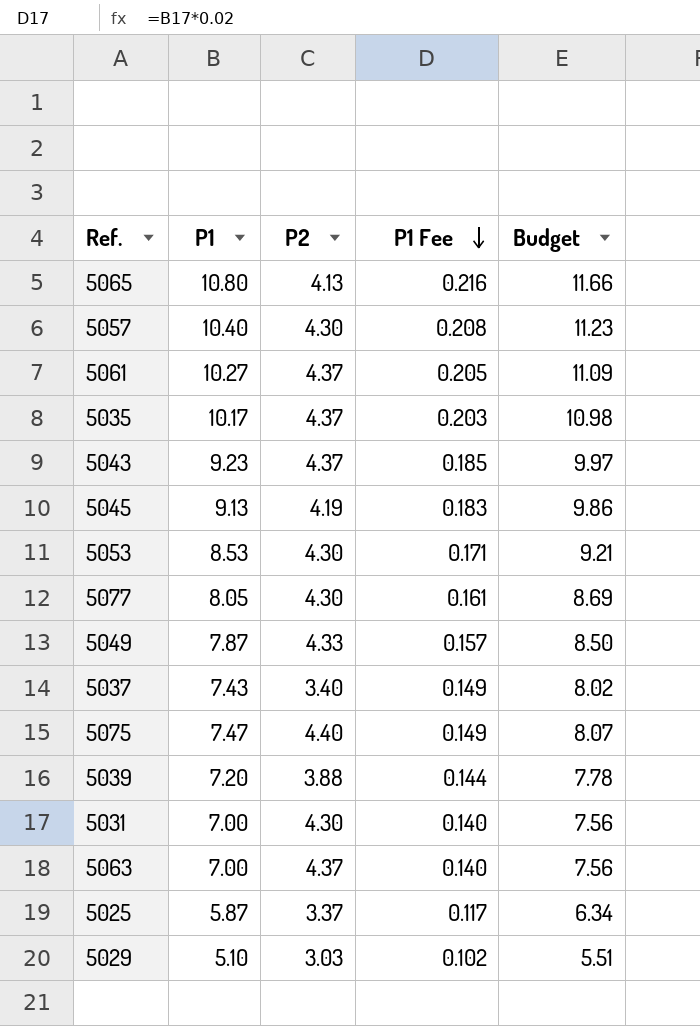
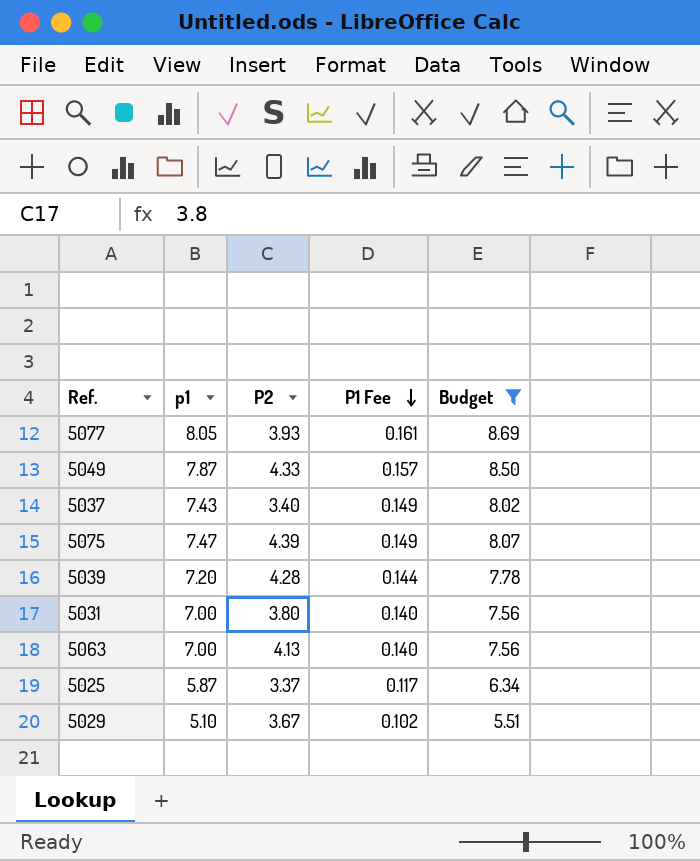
filter: none -> Budget <= 8.69
column name: P1 -> p1
5077 | P2: 4.30 -> 3.93
5075 | P2: 4.40 -> 4.39
5039 | P2: 3.88 -> 4.28
5031 | P2: 4.30 -> 3.80
5063 | P2: 4.37 -> 4.13
5029 | P2: 3.03 -> 3.67

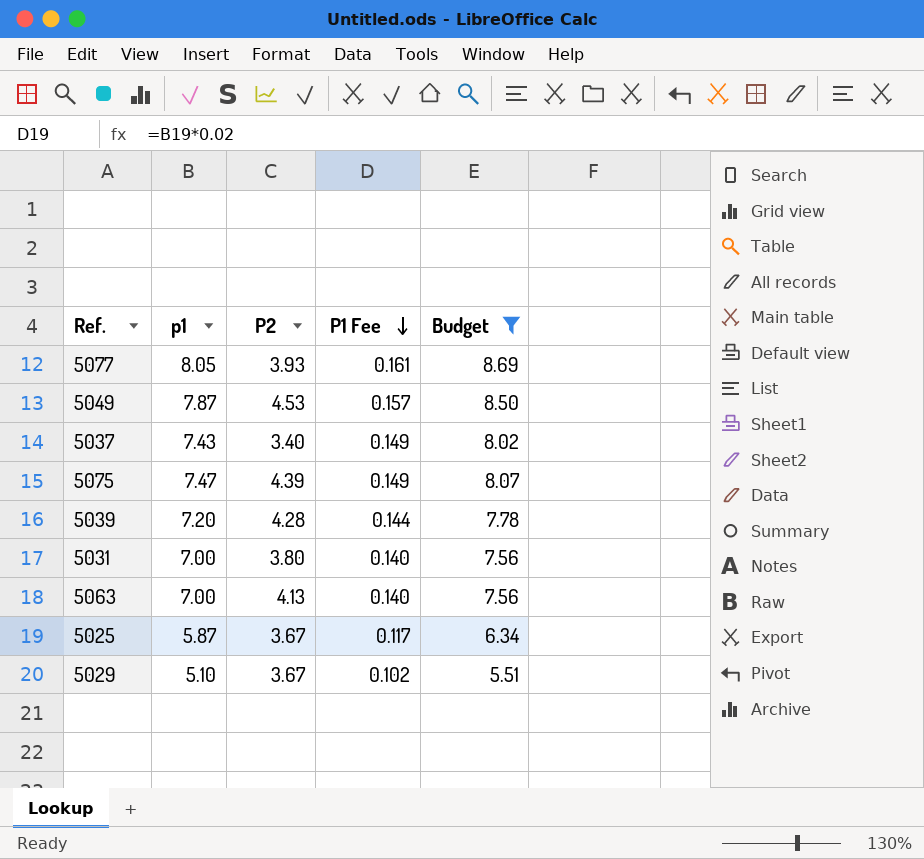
5049 | P2: 4.33 -> 4.53
5025 | P2: 3.37 -> 3.67

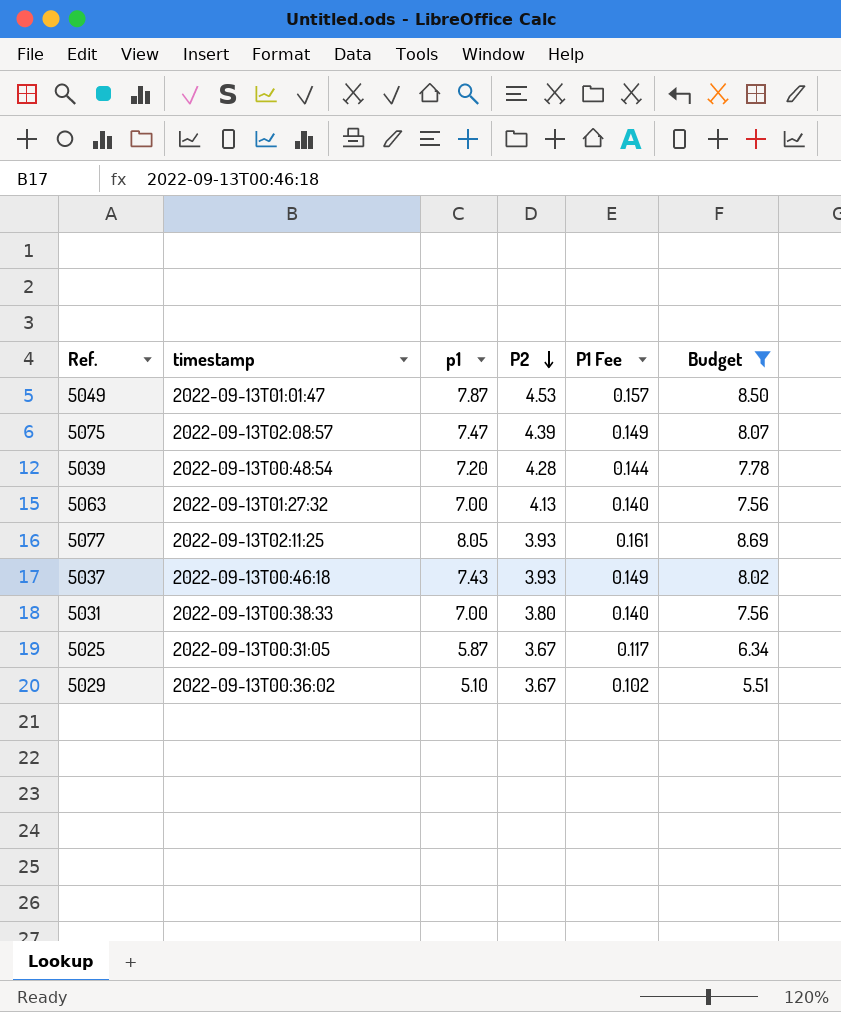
row order: P1 Fee descending -> P2 descending
column timestamp | position: none -> 2
5037 | P2: 3.40 -> 3.93

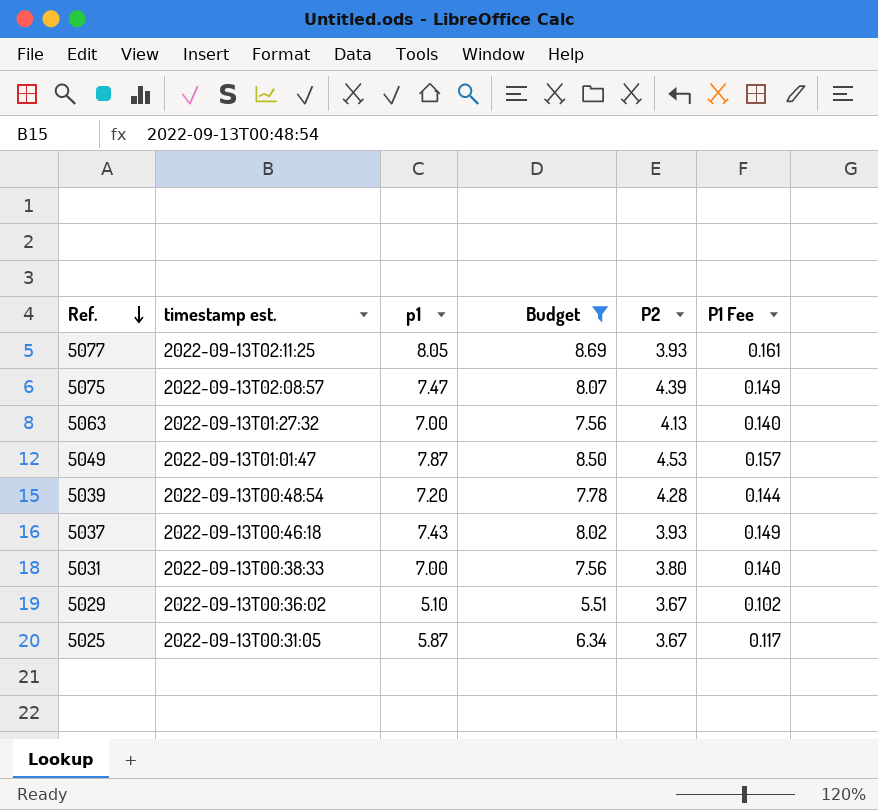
row order: P2 descending -> Ref. descending
column name: timestamp -> timestamp est.
column Budget | position: 6 -> 4

